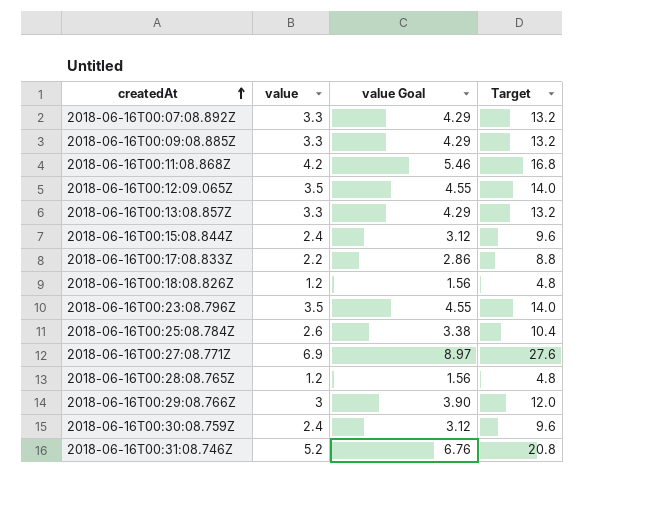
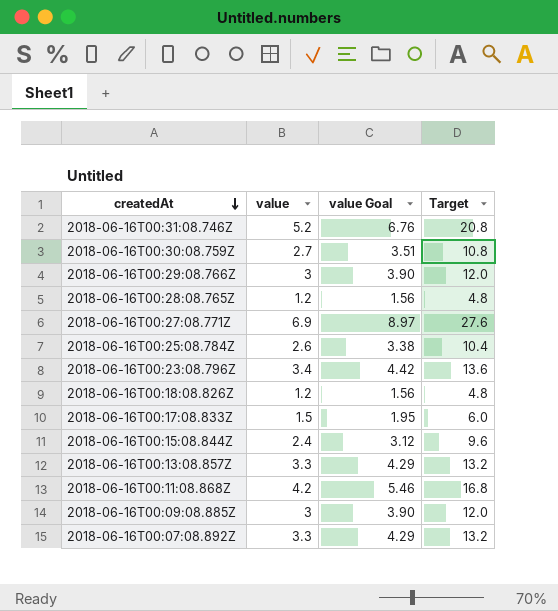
row order: createdAt ascending -> createdAt descending
row 2018-06-16T00:12:09.065Z: 3.5 | 4.55 | 14.0 -> none
2018-06-16T00:30:08.759Z | value: 2.4 -> 2.7
2018-06-16T00:30:08.759Z | value Goal: 3.12 -> 3.51
2018-06-16T00:30:08.759Z | Target: 9.6 -> 10.8
2018-06-16T00:23:08.796Z | value: 3.5 -> 3.4
2018-06-16T00:23:08.796Z | value Goal: 4.55 -> 4.42
2018-06-16T00:23:08.796Z | Target: 14.0 -> 13.6
2018-06-16T00:17:08.833Z | value: 2.2 -> 1.5
2018-06-16T00:17:08.833Z | value Goal: 2.86 -> 1.95
2018-06-16T00:17:08.833Z | Target: 8.8 -> 6.0
2018-06-16T00:09:08.885Z | value: 3.3 -> 3
2018-06-16T00:09:08.885Z | value Goal: 4.29 -> 3.90
2018-06-16T00:09:08.885Z | Target: 13.2 -> 12.0

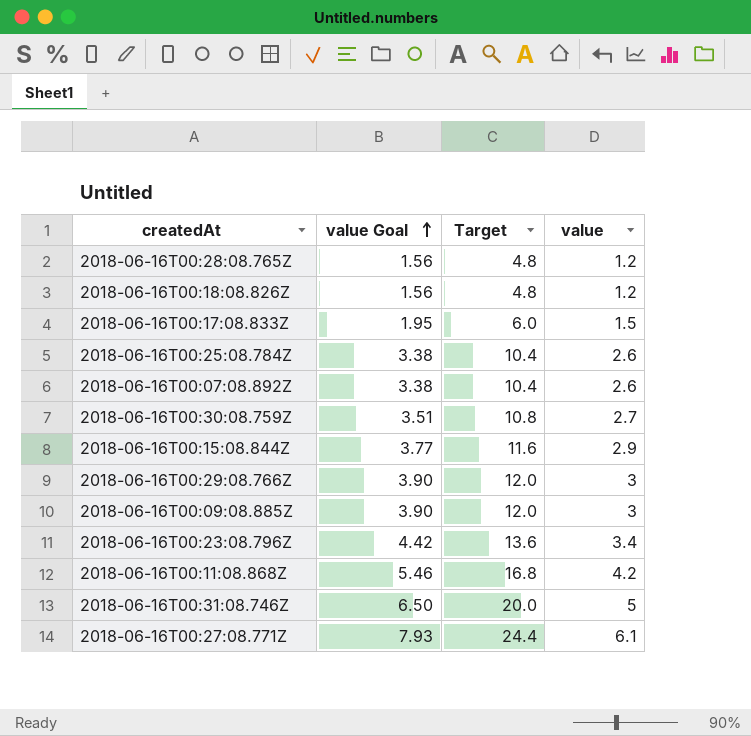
row order: createdAt descending -> value Goal ascending
column value | position: 2 -> 4
row 2018-06-16T00:13:08.857Z: 3.3 | 4.29 | 13.2 -> none
2018-06-16T00:07:08.892Z | value Goal: 4.29 -> 3.38
2018-06-16T00:07:08.892Z | Target: 13.2 -> 10.4
2018-06-16T00:07:08.892Z | value: 3.3 -> 2.6
2018-06-16T00:15:08.844Z | value Goal: 3.12 -> 3.77
2018-06-16T00:15:08.844Z | Target: 9.6 -> 11.6
2018-06-16T00:15:08.844Z | value: 2.4 -> 2.9
2018-06-16T00:31:08.746Z | value Goal: 6.76 -> 6.50
2018-06-16T00:31:08.746Z | Target: 20.8 -> 20.0
2018-06-16T00:31:08.746Z | value: 5.2 -> 5
2018-06-16T00:27:08.771Z | value Goal: 8.97 -> 7.93
2018-06-16T00:27:08.771Z | Target: 27.6 -> 24.4
2018-06-16T00:27:08.771Z | value: 6.9 -> 6.1

